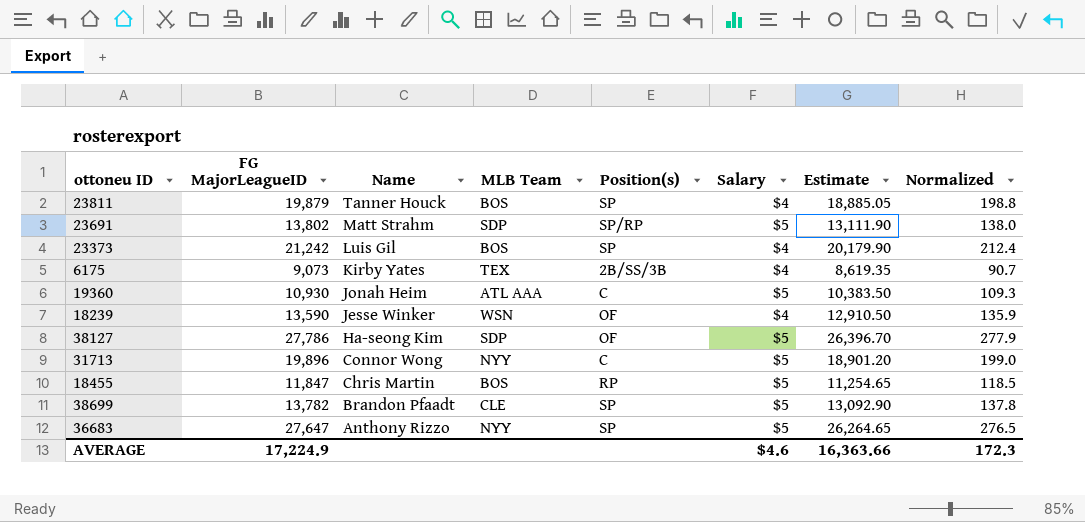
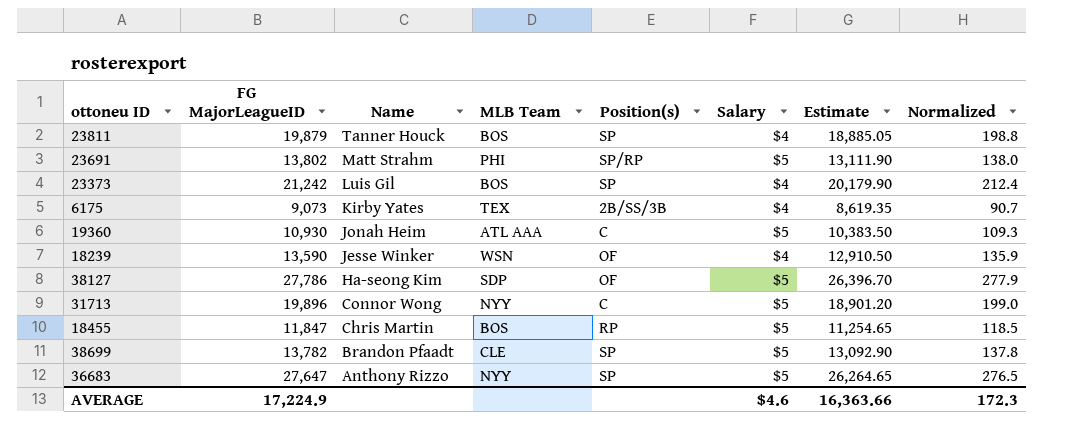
23691 | MLB Team: SDP -> PHI

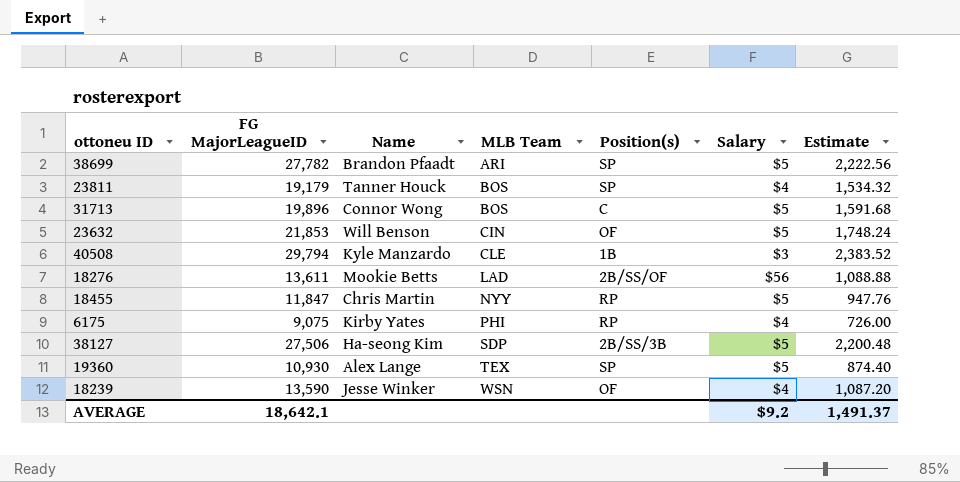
row order: Name descending -> MLB Team ascending
column Normalized | formula: [FG MajorLeagueID] * 0.01 -> none
column Estimate | formula: [FG MajorLeagueID] * 0.95 -> [FG MajorLeagueID] * 0.08
row 23691: 13,802 | Matt Strahm | PHI | SP/RP | $5 | 13,111.90 | 138.0 -> none
row 23373: 21,242 | Luis Gil | BOS | SP | $4 | 20,179.90 | 212.4 -> none
row 36683: 27,647 | Anthony Rizzo | NYY | SP | $5 | 26,264.65 | 276.5 -> none
38699 | FG MajorLeagueID: 13,782 -> 27,782
38699 | MLB Team: CLE -> ARI
23811 | FG MajorLeagueID: 19,879 -> 19,179
31713 | MLB Team: NYY -> BOS
row 23632: none -> 21,853 | Will Benson | CIN | OF | $5 | 1,748.24
row 40508: none -> 29,794 | Kyle Manzardo | CLE | 1B | $3 | 2,383.52
row 18276: none -> 13,611 | Mookie Betts | LAD | 2B/SS/OF | $56 | 1,088.88
18455 | MLB Team: BOS -> NYY
6175 | FG MajorLeagueID: 9,073 -> 9,075
6175 | MLB Team: TEX -> PHI
6175 | Position(s): 2B/SS/3B -> RP
38127 | FG MajorLeagueID: 27,786 -> 27,506
38127 | Position(s): OF -> 2B/SS/3B
19360 | Name: Jonah Heim -> Alex Lange
19360 | MLB Team: ATL AAA -> TEX
19360 | Position(s): C -> SP
AVERAGE | FG MajorLeagueID: 17,224.9 -> 18,642.1
AVERAGE | Salary: $4.6 -> $9.2
AVERAGE | Estimate: 16,363.66 -> 1,491.37

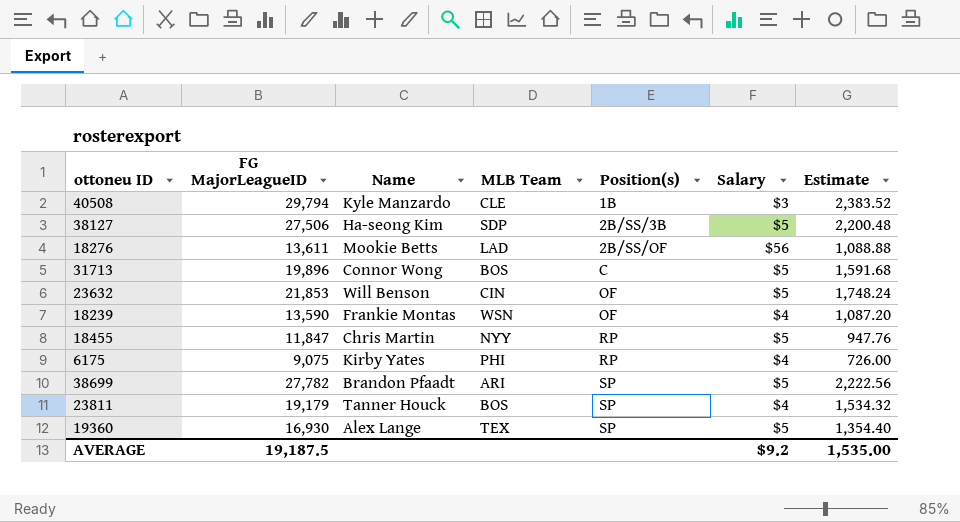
row order: MLB Team ascending -> Position(s) ascending
18239 | Name: Jesse Winker -> Frankie Montas
19360 | FG MajorLeagueID: 10,930 -> 16,930
19360 | Estimate: 874.40 -> 1,354.40
AVERAGE | FG MajorLeagueID: 18,642.1 -> 19,187.5
AVERAGE | Estimate: 1,491.37 -> 1,535.00

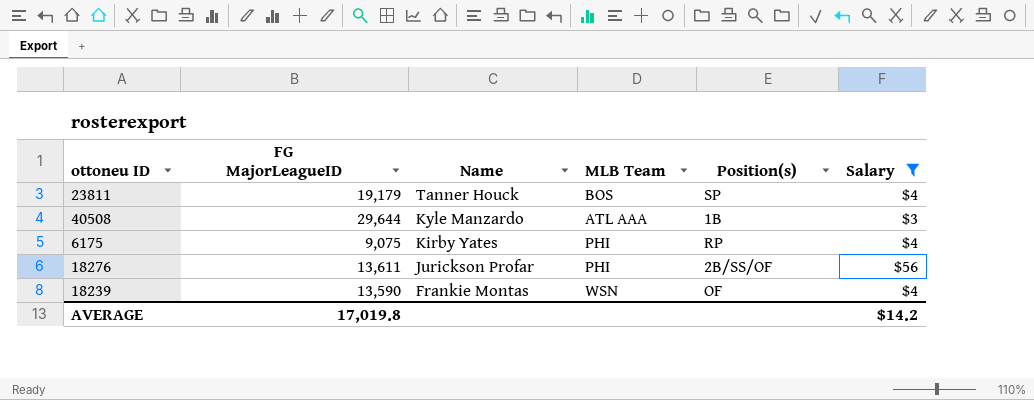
filter: none -> Salary != $5
row order: Position(s) ascending -> Name descending
column Estimate | formula: [FG MajorLeagueID] * 0.08 -> none
40508 | FG MajorLeagueID: 29,794 -> 29,644
40508 | MLB Team: CLE -> ATL AAA
18276 | Name: Mookie Betts -> Jurickson Profar
18276 | MLB Team: LAD -> PHI
AVERAGE | FG MajorLeagueID: 19,187.5 -> 17,019.8
AVERAGE | Salary: $9.2 -> $14.2

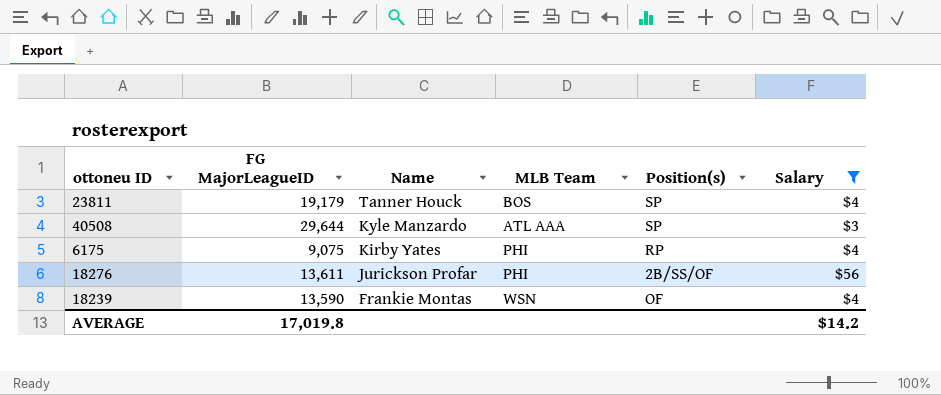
40508 | Position(s): 1B -> SP

